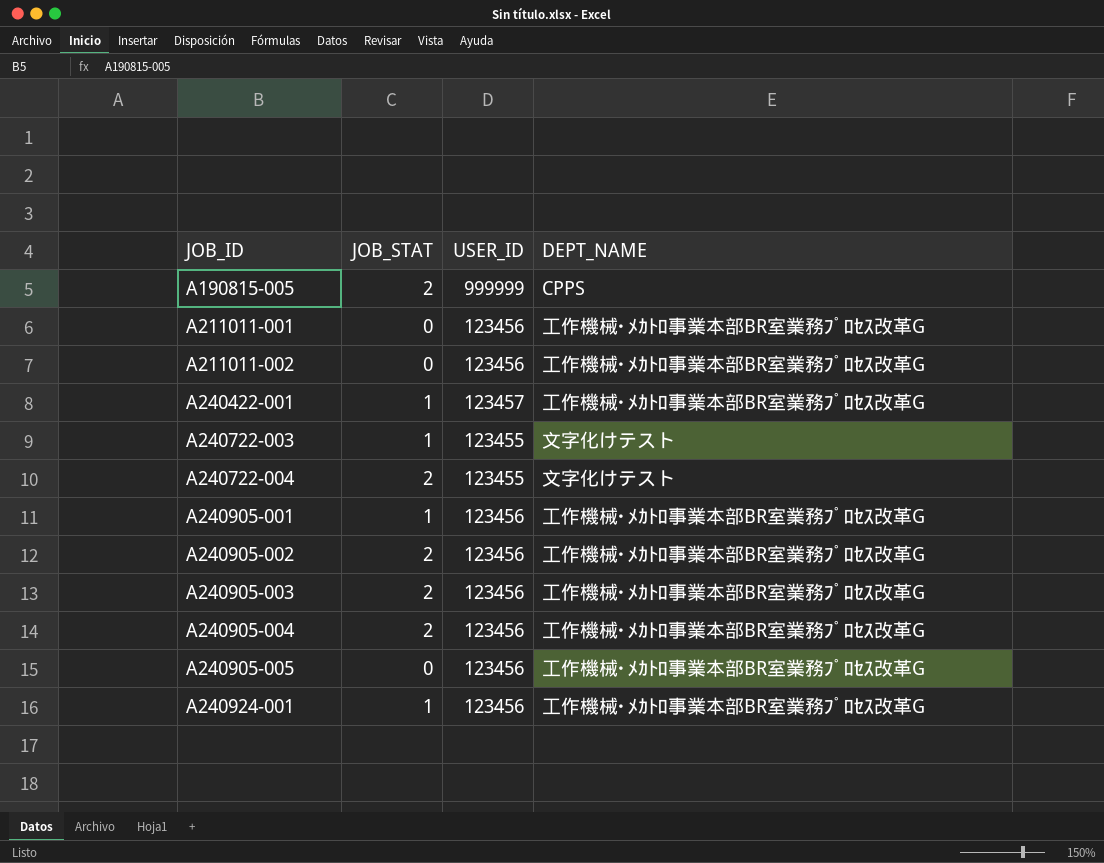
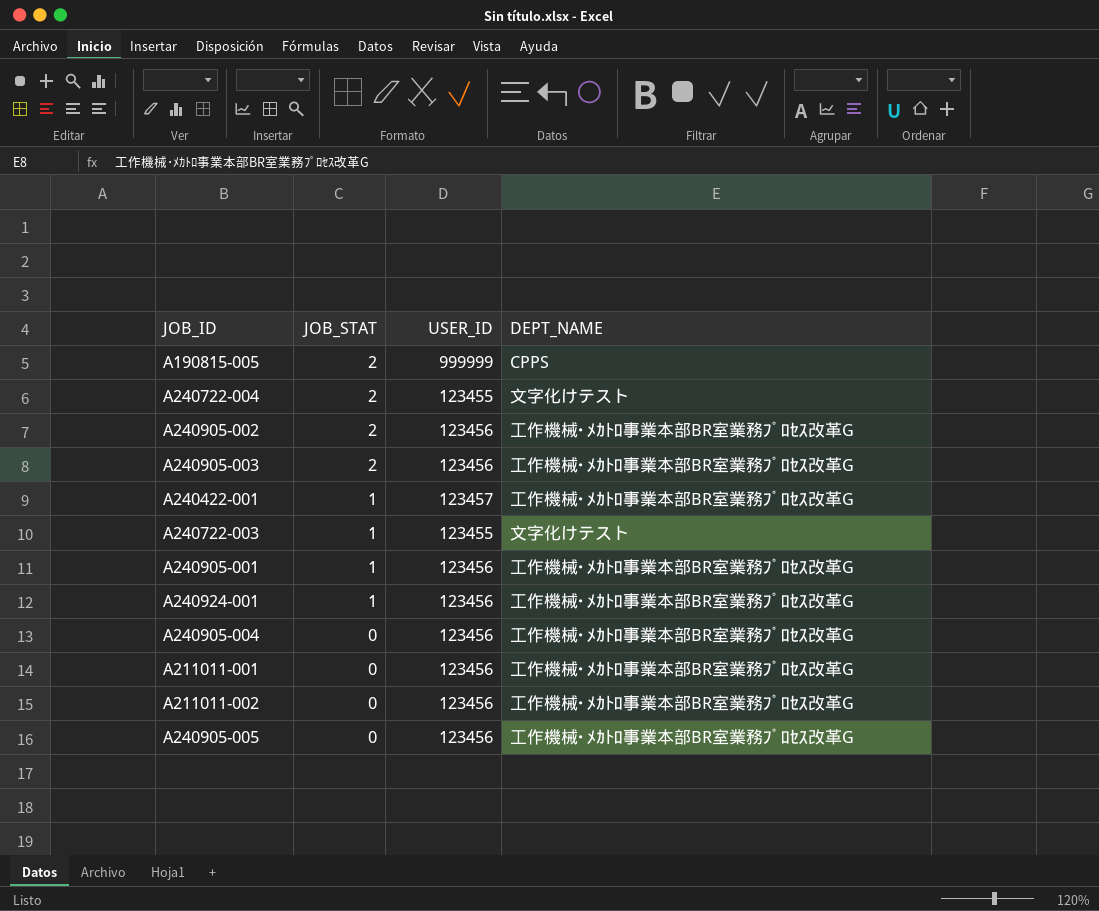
row order: JOB_ID ascending -> JOB_STAT descending
A240905-004 | JOB_STAT: 2 -> 0

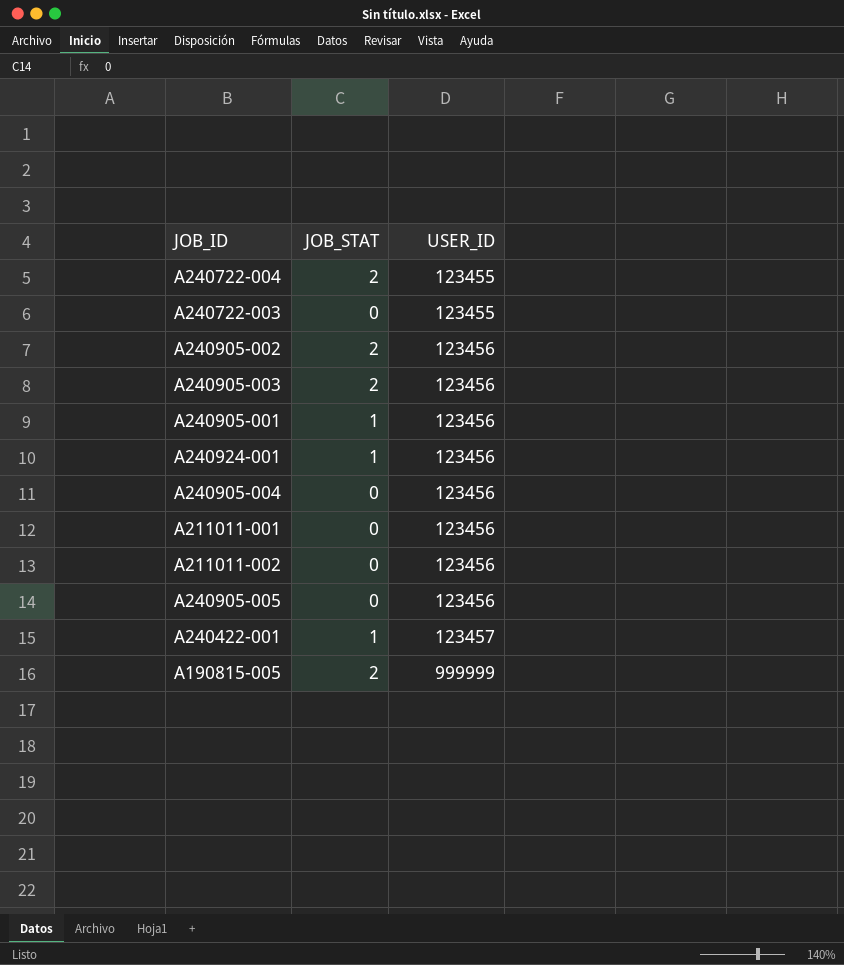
row order: JOB_STAT descending -> USER_ID ascending
column DEPT_NAME | position: 4 -> none
A240722-003 | JOB_STAT: 1 -> 0

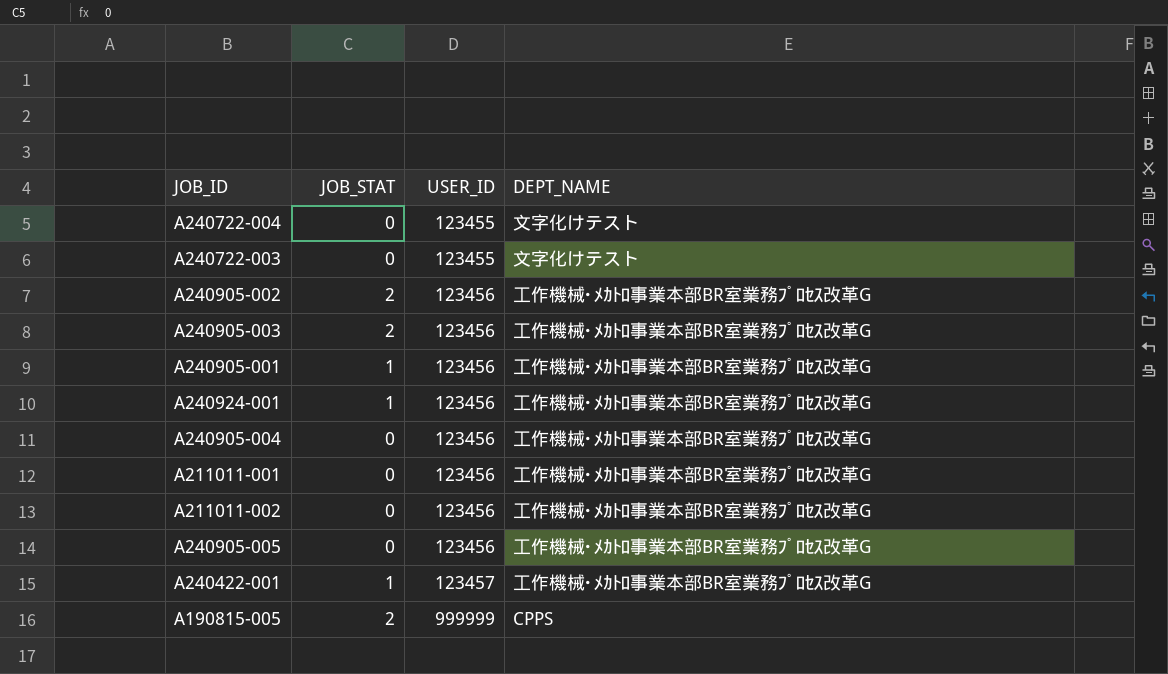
column DEPT_NAME | position: none -> 4
A240722-004 | JOB_STAT: 2 -> 0

